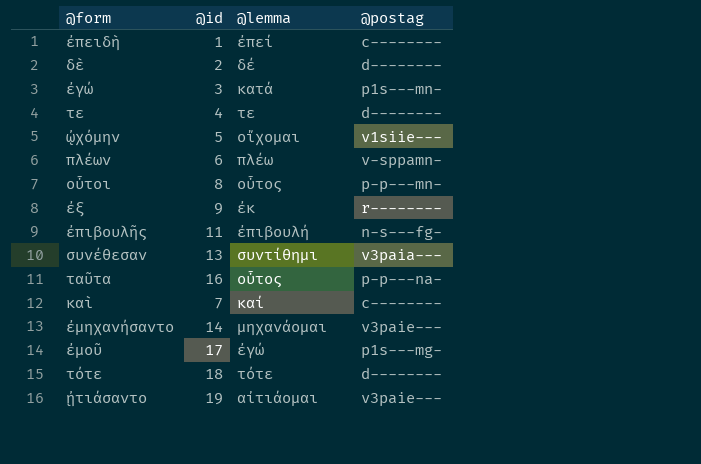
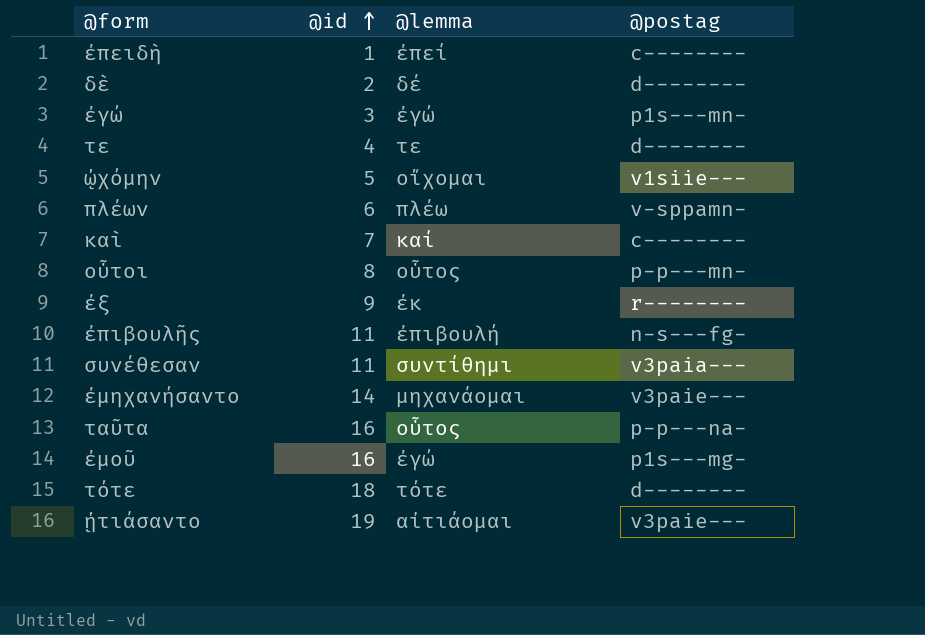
row order: none -> @id ascending
ἐγώ | @lemma: κατά -> ἐγώ
συνέθεσαν | @id: 13 -> 11
ἐμοῦ | @id: 17 -> 16

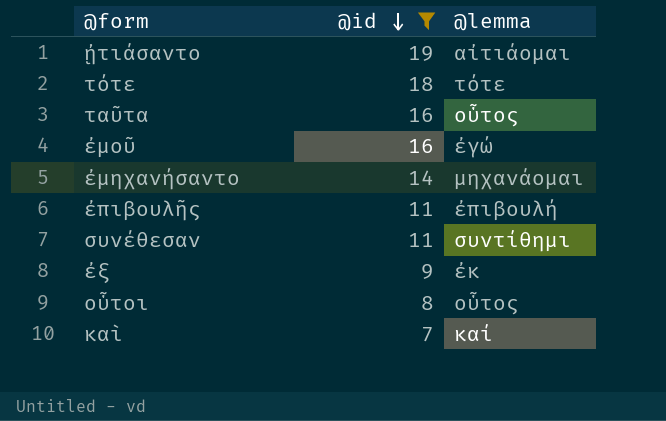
filter: none -> @id >= 7
row order: @id ascending -> @id descending
column @postag | position: 4 -> none

